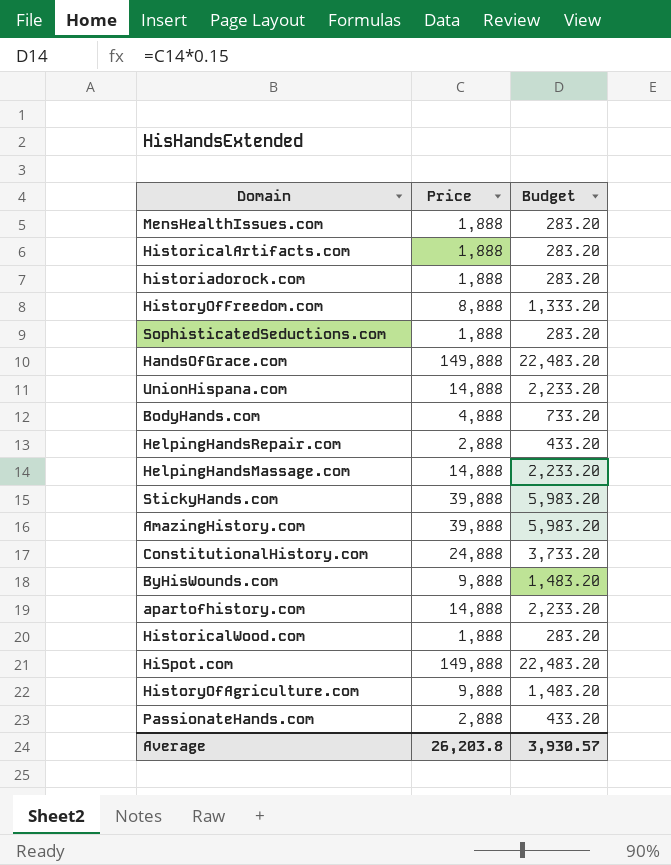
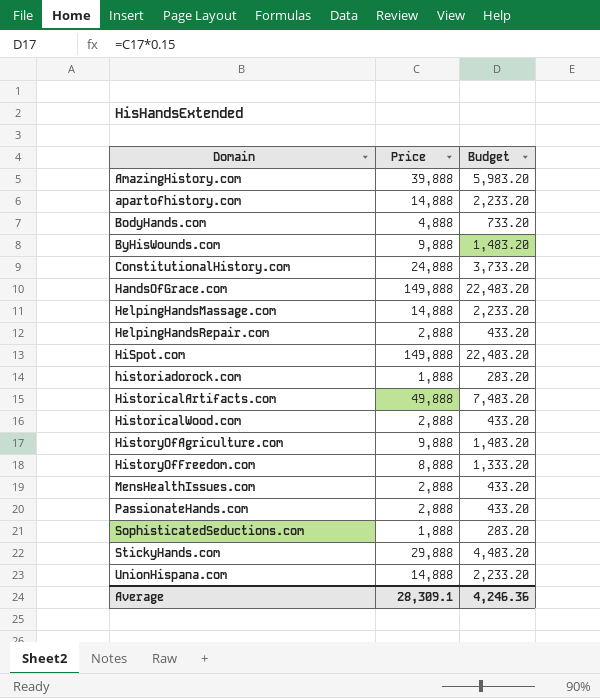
row order: none -> Domain ascending
HistoricalArtifacts.com | Price: 1,888 -> 49,888
HistoricalArtifacts.com | Budget: 283.20 -> 7,483.20
HistoricalWood.com | Price: 1,888 -> 2,888
HistoricalWood.com | Budget: 283.20 -> 433.20
MensHealthIssues.com | Price: 1,888 -> 2,888
MensHealthIssues.com | Budget: 283.20 -> 433.20
StickyHands.com | Price: 39,888 -> 29,888
StickyHands.com | Budget: 5,983.20 -> 4,483.20
Average | Price: 26,203.8 -> 28,309.1
Average | Budget: 3,930.57 -> 4,246.36

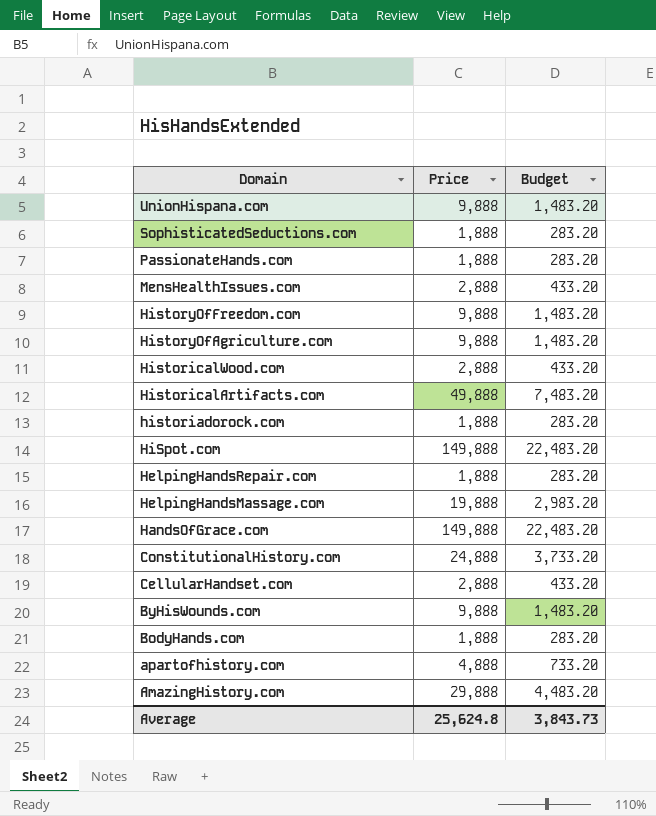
row order: Domain ascending -> Domain descending
row StickyHands.com: 29,888 | 4,483.20 -> none
UnionHispana.com | Price: 14,888 -> 9,888
UnionHispana.com | Budget: 2,233.20 -> 1,483.20
PassionateHands.com | Price: 2,888 -> 1,888
PassionateHands.com | Budget: 433.20 -> 283.20
HistoryOfFreedom.com | Price: 8,888 -> 9,888
HistoryOfFreedom.com | Budget: 1,333.20 -> 1,483.20
HelpingHandsRepair.com | Price: 2,888 -> 1,888
HelpingHandsRepair.com | Budget: 433.20 -> 283.20
HelpingHandsMassage.com | Price: 14,888 -> 19,888
HelpingHandsMassage.com | Budget: 2,233.20 -> 2,983.20
row CellularHandset.com: none -> 2,888 | 433.20
BodyHands.com | Price: 4,888 -> 1,888
BodyHands.com | Budget: 733.20 -> 283.20
apartofhistory.com | Price: 14,888 -> 4,888
apartofhistory.com | Budget: 2,233.20 -> 733.20
AmazingHistory.com | Price: 39,888 -> 29,888
AmazingHistory.com | Budget: 5,983.20 -> 4,483.20
Average | Price: 28,309.1 -> 25,624.8
Average | Budget: 4,246.36 -> 3,843.73

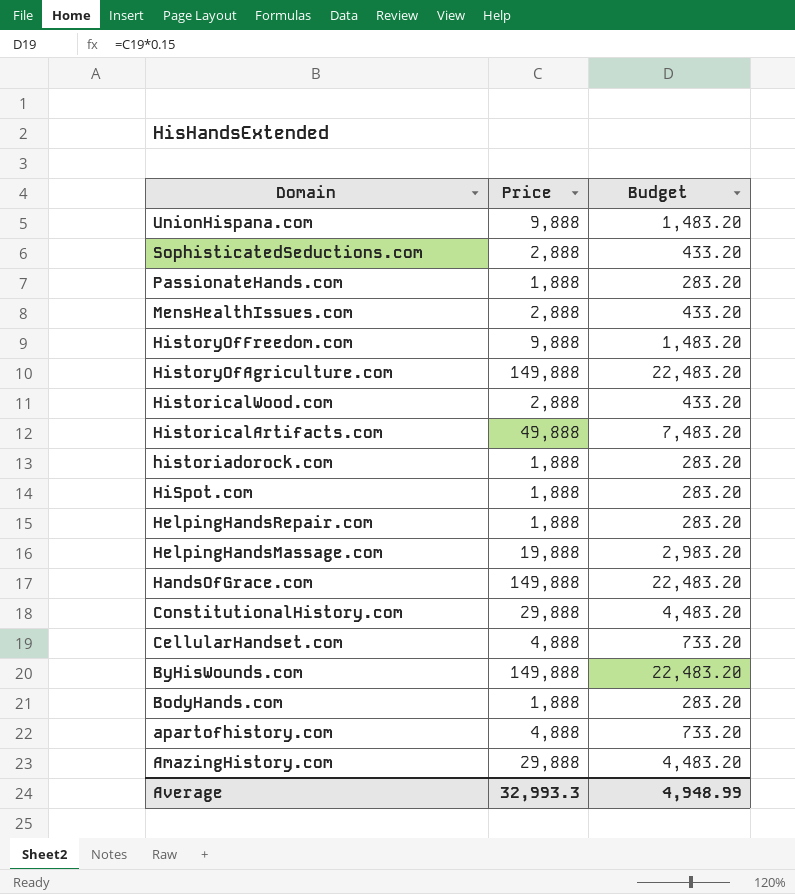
SophisticatedSeductions.com | Price: 1,888 -> 2,888
SophisticatedSeductions.com | Budget: 283.20 -> 433.20
HistoryOfAgriculture.com | Price: 9,888 -> 149,888
HistoryOfAgriculture.com | Budget: 1,483.20 -> 22,483.20
HiSpot.com | Price: 149,888 -> 1,888
HiSpot.com | Budget: 22,483.20 -> 283.20
ConstitutionalHistory.com | Price: 24,888 -> 29,888
ConstitutionalHistory.com | Budget: 3,733.20 -> 4,483.20
CellularHandset.com | Price: 2,888 -> 4,888
CellularHandset.com | Budget: 433.20 -> 733.20
ByHisWounds.com | Price: 9,888 -> 149,888
ByHisWounds.com | Budget: 1,483.20 -> 22,483.20
Average | Price: 25,624.8 -> 32,993.3
Average | Budget: 3,843.73 -> 4,948.99

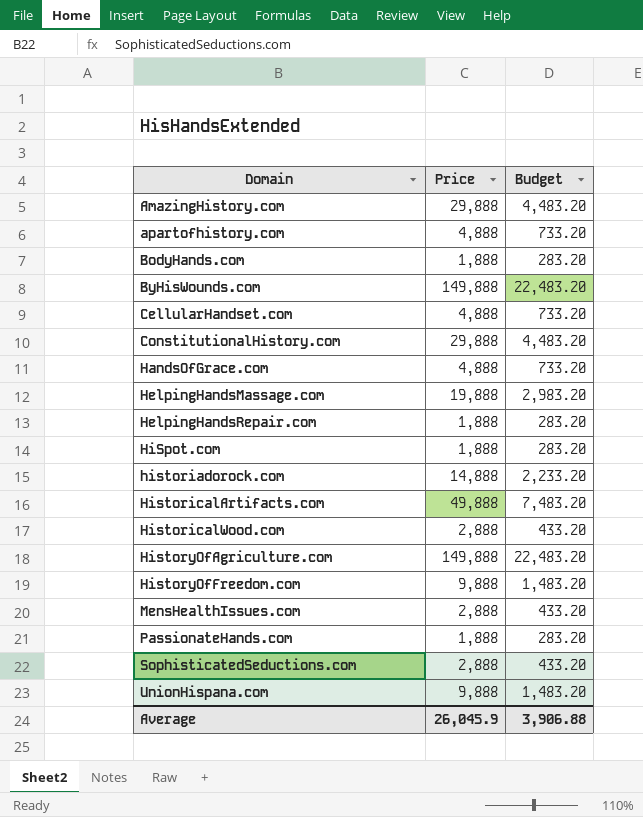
row order: Domain descending -> Domain ascending
HandsOfGrace.com | Price: 149,888 -> 4,888
HandsOfGrace.com | Budget: 22,483.20 -> 733.20
historiadorock.com | Price: 1,888 -> 14,888
historiadorock.com | Budget: 283.20 -> 2,233.20
Average | Price: 32,993.3 -> 26,045.9
Average | Budget: 4,948.99 -> 3,906.88

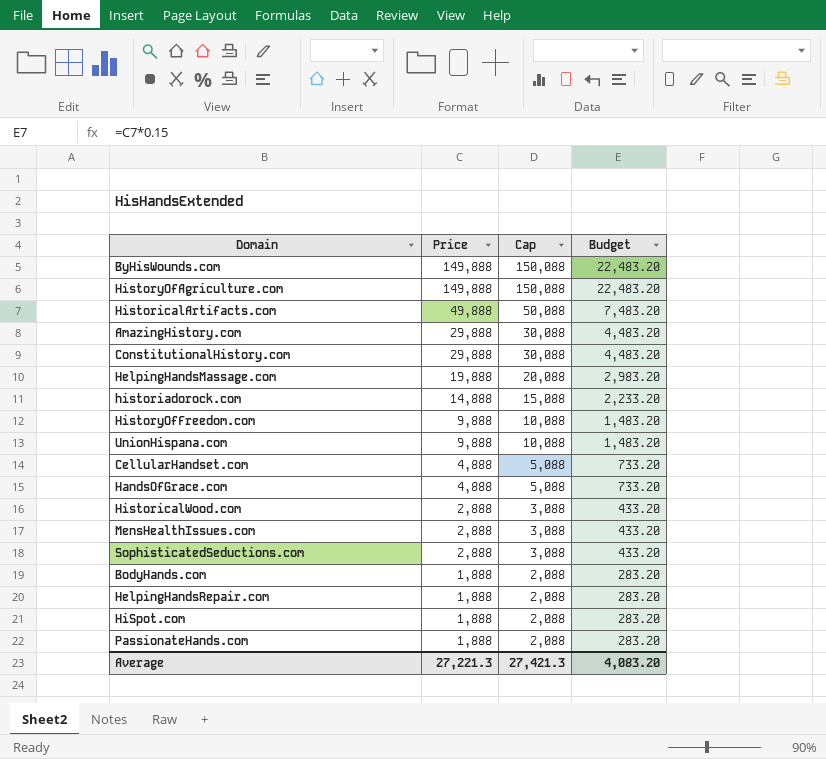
row order: Domain ascending -> Price descending
column Cap | formula: none -> [Price] + 200
row apartofhistory.com: 4,888 | 733.20 -> none
Average | Price: 26,045.9 -> 27,221.3
Average | Budget: 3,906.88 -> 4,083.20

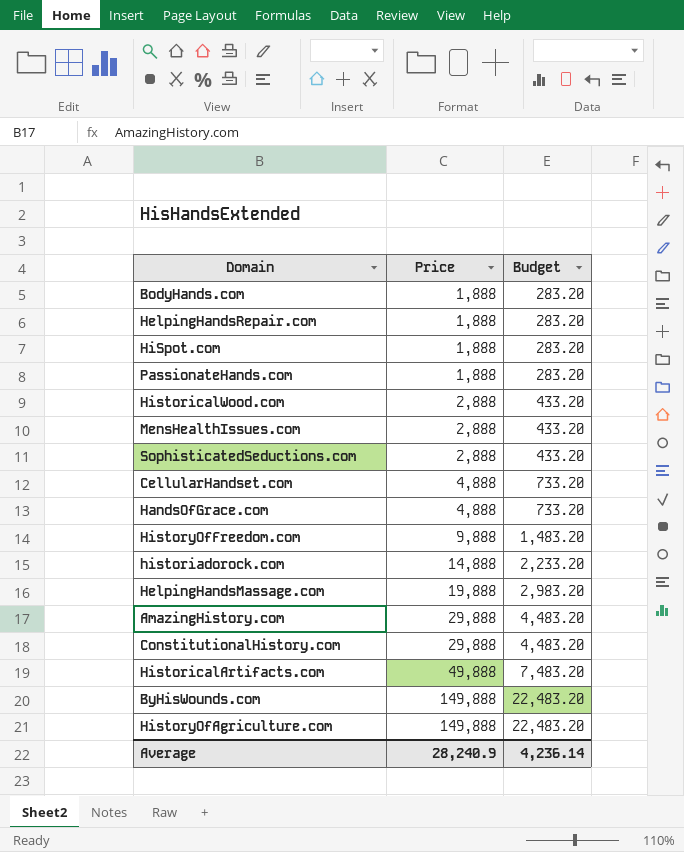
row order: Price descending -> Price ascending
column Cap | formula: [Price] + 200 -> none
row UnionHispana.com: 9,888 | 10,088 | 1,483.20 -> none
Average | Price: 27,221.3 -> 28,240.9
Average | Budget: 4,083.20 -> 4,236.14

